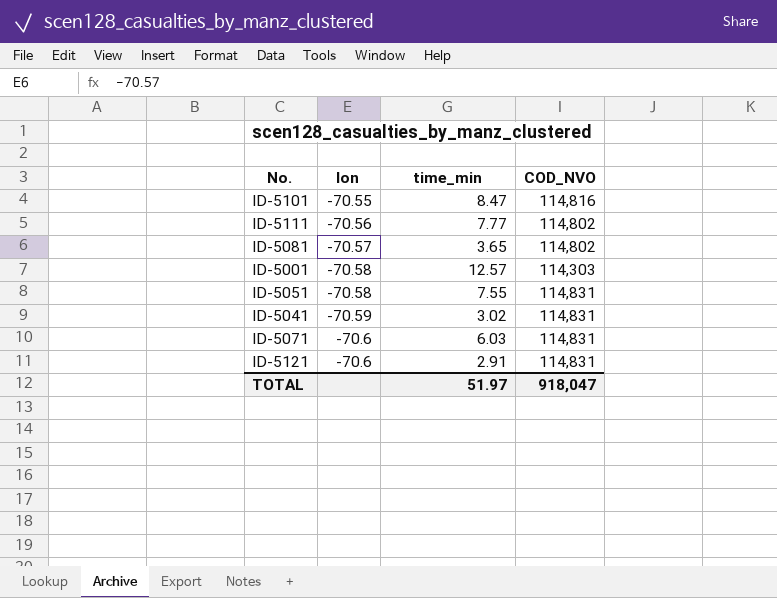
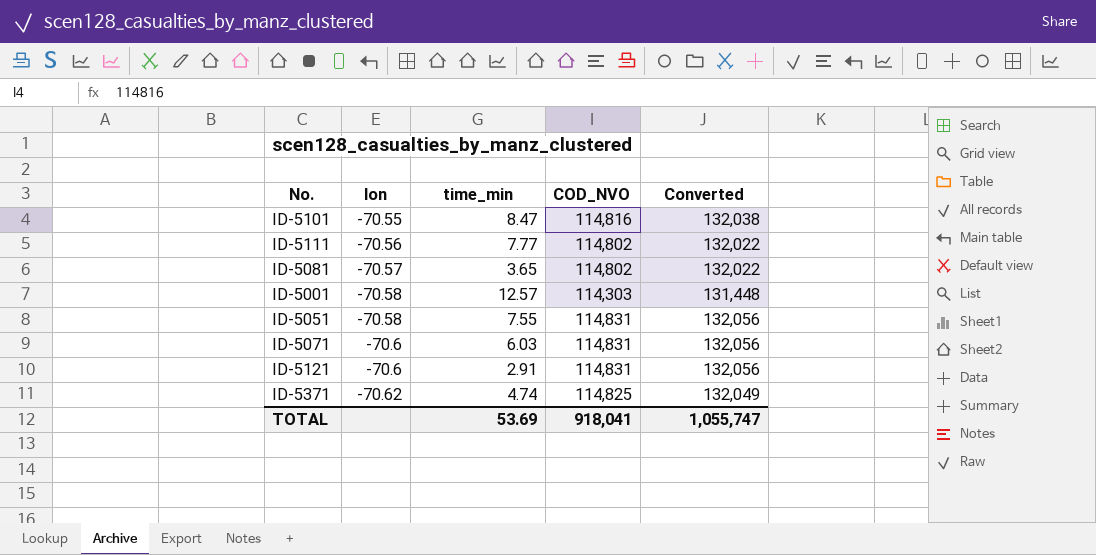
column Converted | formula: none -> [COD_NVO] * 1.15
row ID-5041: -70.59 | 3.02 | 114,831 -> none
row ID-5371: none -> -70.62 | 4.74 | 114,825 | 132,049
TOTAL | time_min: 51.97 -> 53.69
TOTAL | COD_NVO: 918,047 -> 918,041

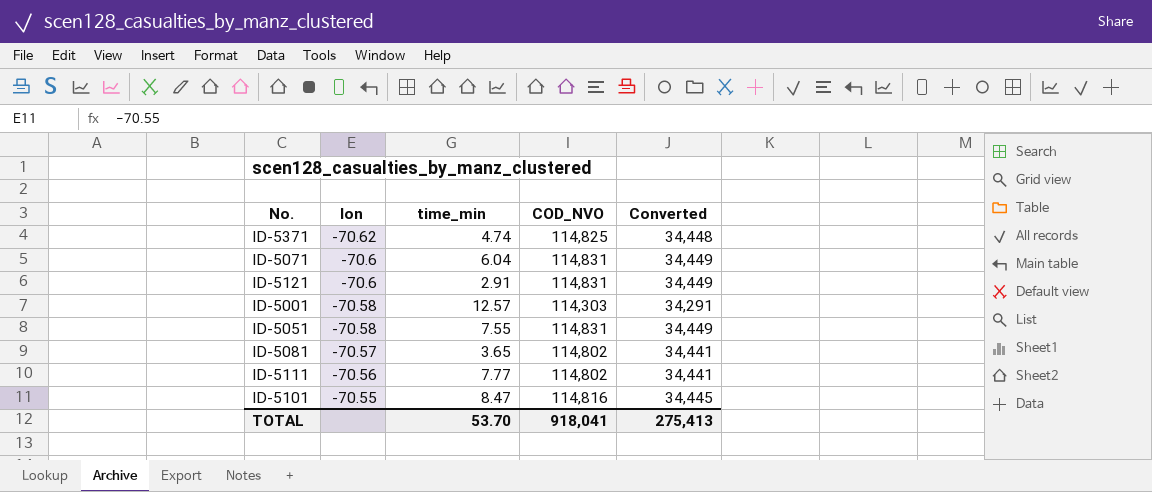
row order: lon descending -> lon ascending
column Converted | formula: [COD_NVO] * 1.15 -> [COD_NVO] * 0.3
ID-5071 | time_min: 6.03 -> 6.04
TOTAL | time_min: 53.69 -> 53.70
TOTAL | Converted: 1,055,747 -> 275,413

